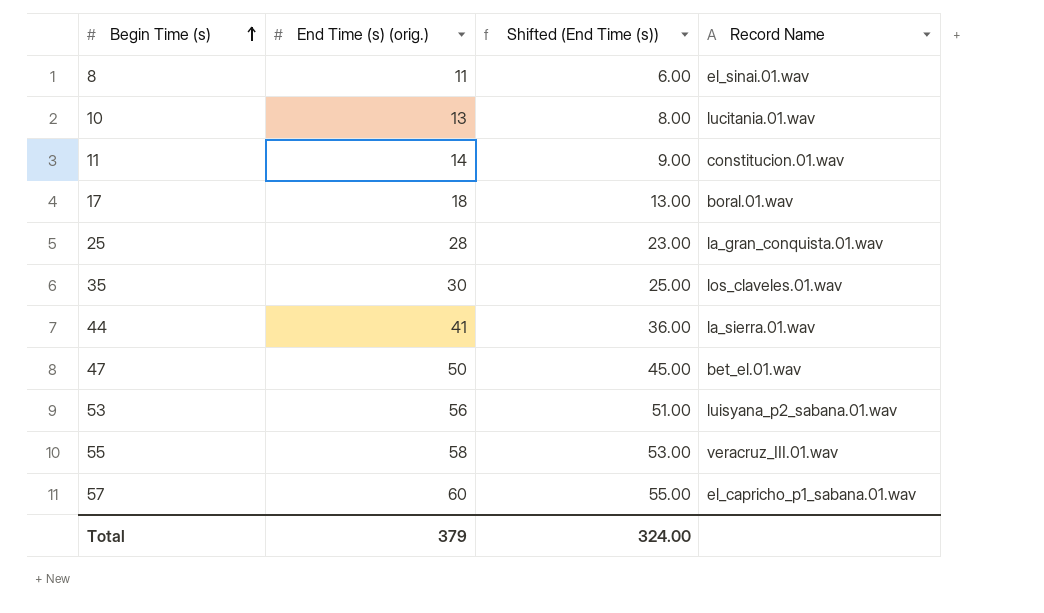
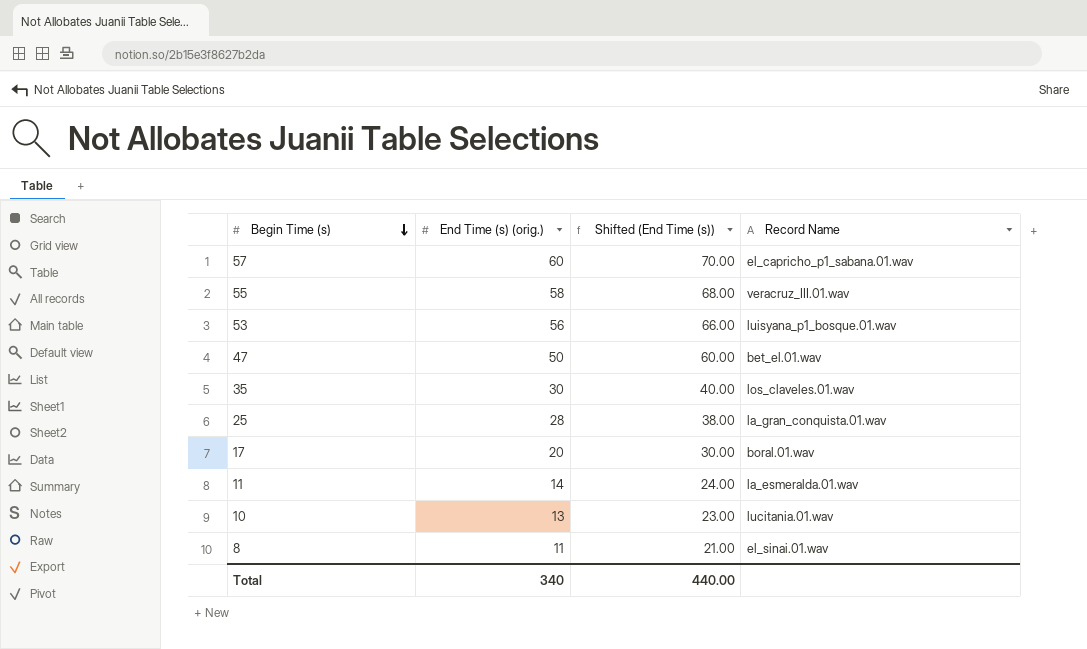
row order: Begin Time (s) ascending -> Begin Time (s) descending
column Shifted (End Time (s)) | formula: [End Time (s) (orig.)] - 5 -> [End Time (s) (orig.)] + 10
row 44: 41 | 36.00 | la_sierra.01.wav -> none
53 | Record Name: luisyana_p2_sabana.01.wav -> luisyana_p1_bosque.01.wav
17 | End Time (s) (orig.): 18 -> 20
11 | Record Name: constitucion.01.wav -> la_esmeralda.01.wav
Total | End Time (s) (orig.): 379 -> 340
Total | Shifted (End Time (s)): 324.00 -> 440.00

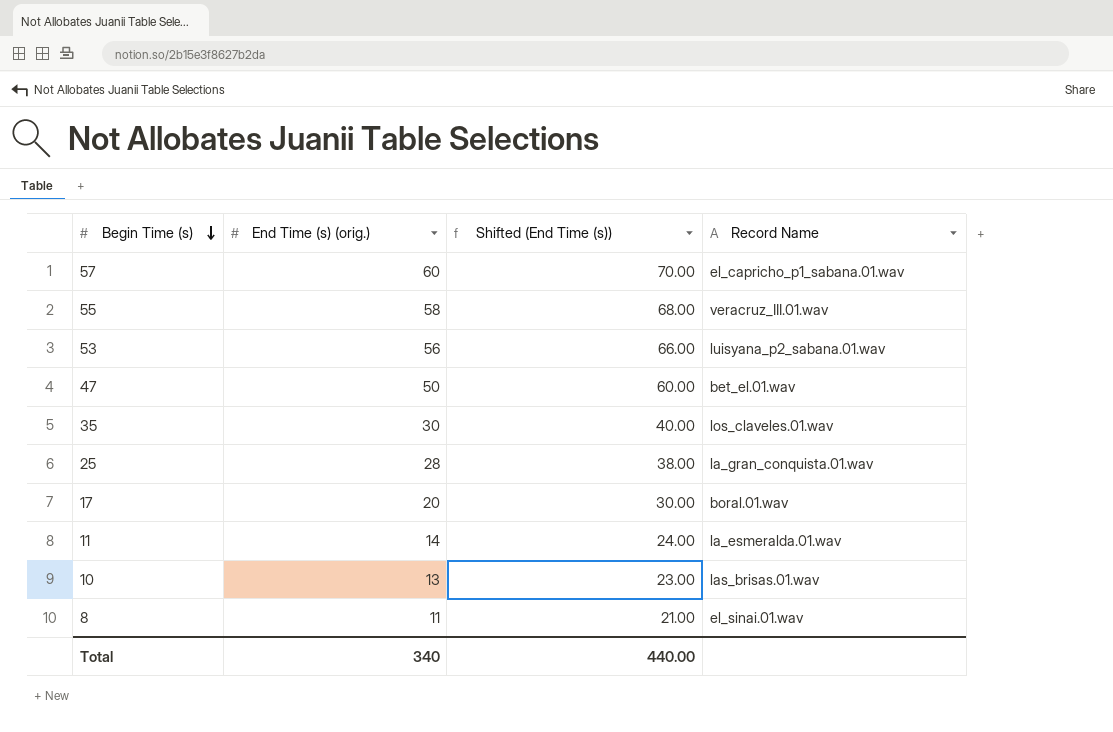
53 | Record Name: luisyana_p1_bosque.01.wav -> luisyana_p2_sabana.01.wav
10 | Record Name: lucitania.01.wav -> las_brisas.01.wav

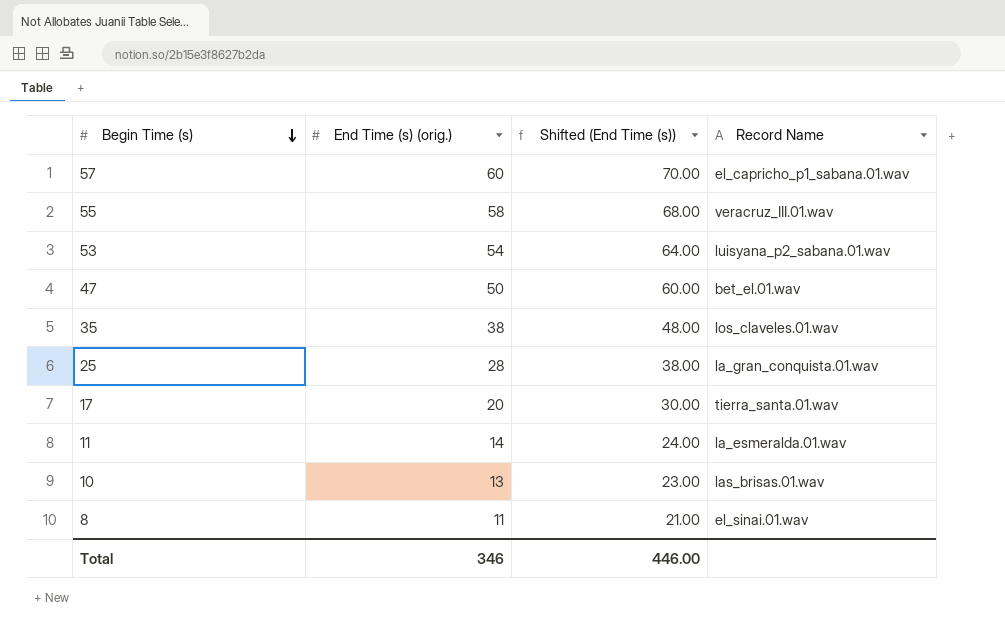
53 | End Time (s) (orig.): 56 -> 54
53 | Shifted (End Time (s)): 66.00 -> 64.00
35 | End Time (s) (orig.): 30 -> 38
35 | Shifted (End Time (s)): 40.00 -> 48.00
17 | Record Name: boral.01.wav -> tierra_santa.01.wav
Total | End Time (s) (orig.): 340 -> 346
Total | Shifted (End Time (s)): 440.00 -> 446.00

